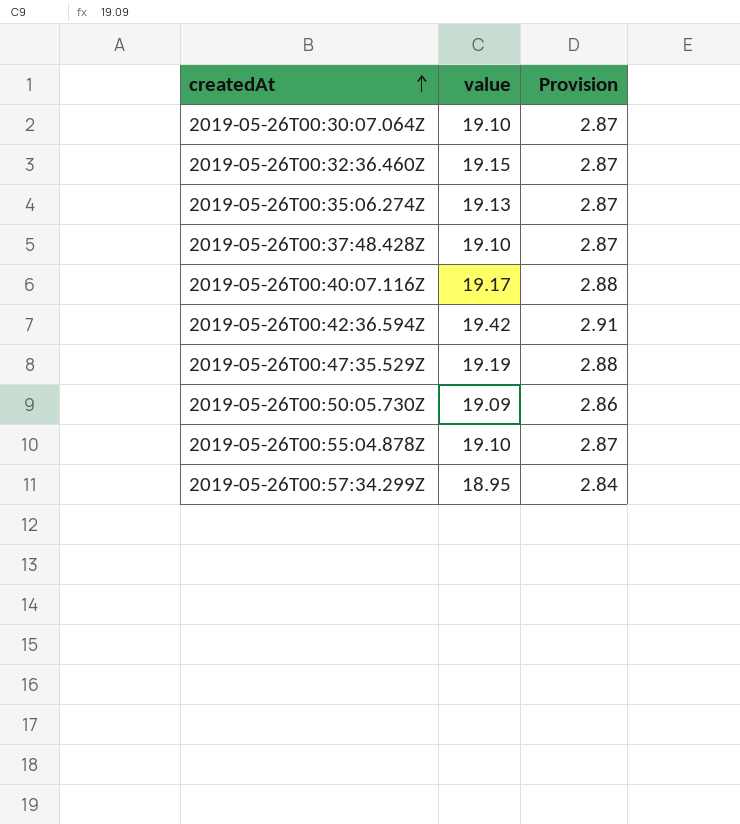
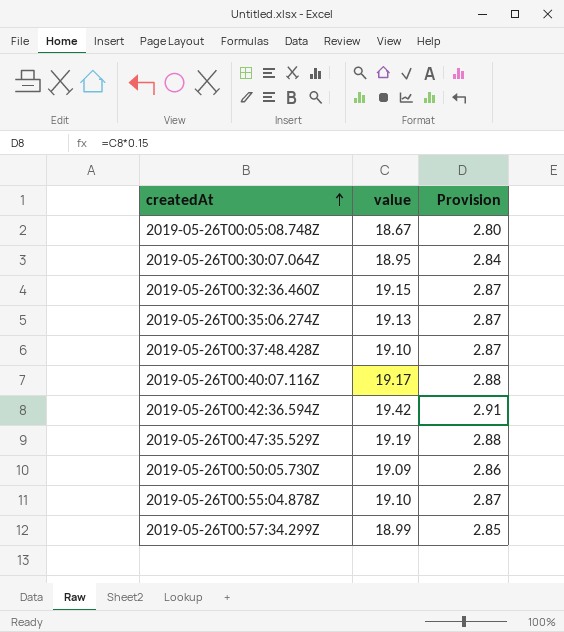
row 2019-05-26T00:05:08.748Z: none -> 18.67 | 2.80
2019-05-26T00:30:07.064Z | value: 19.10 -> 18.95
2019-05-26T00:30:07.064Z | Provision: 2.87 -> 2.84
2019-05-26T00:57:34.299Z | value: 18.95 -> 18.99
2019-05-26T00:57:34.299Z | Provision: 2.84 -> 2.85

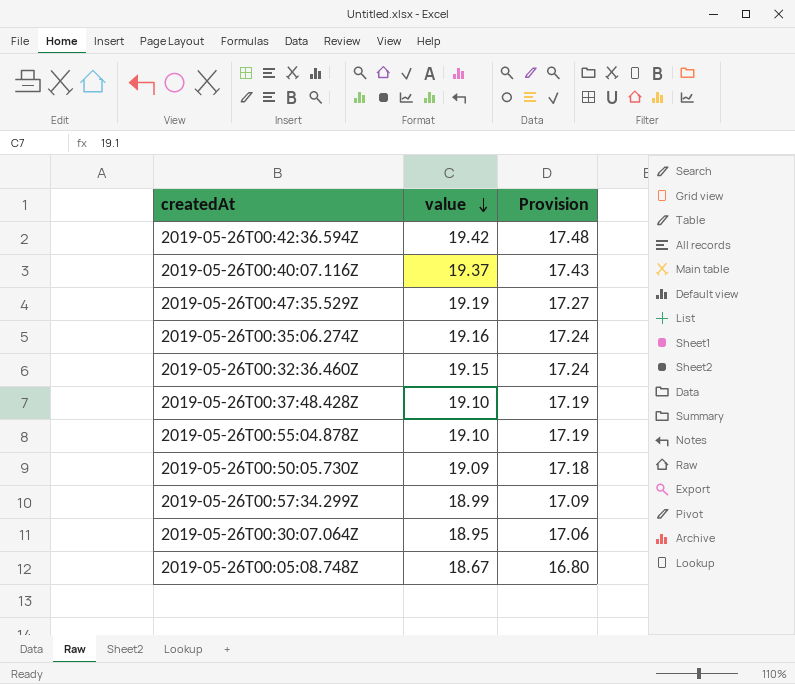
row order: createdAt ascending -> value descending
column Provision | formula: [value] * 0.15 -> [value] * 0.9
2019-05-26T00:40:07.116Z | value: 19.17 -> 19.37
2019-05-26T00:35:06.274Z | value: 19.13 -> 19.16

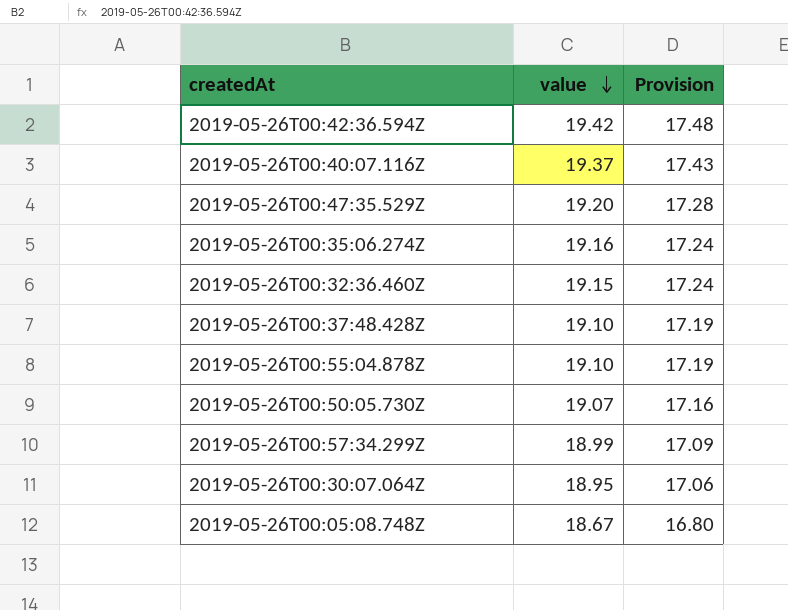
2019-05-26T00:47:35.529Z | value: 19.19 -> 19.20
2019-05-26T00:47:35.529Z | Provision: 17.27 -> 17.28
2019-05-26T00:50:05.730Z | value: 19.09 -> 19.07
2019-05-26T00:50:05.730Z | Provision: 17.18 -> 17.16

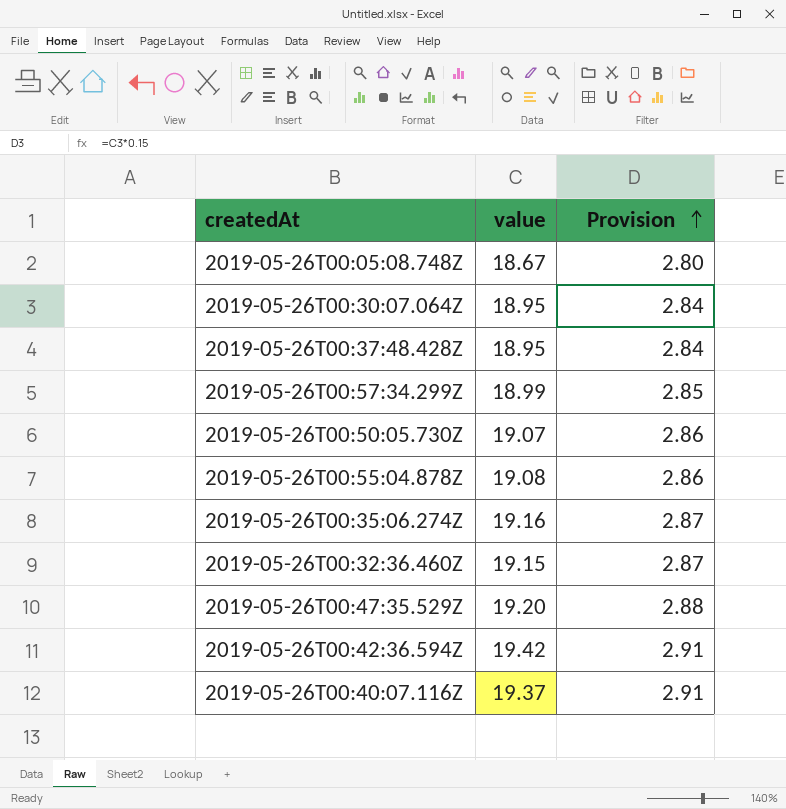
row order: value descending -> Provision ascending
column Provision | formula: [value] * 0.9 -> [value] * 0.15
2019-05-26T00:37:48.428Z | value: 19.10 -> 18.95
2019-05-26T00:55:04.878Z | value: 19.10 -> 19.08

